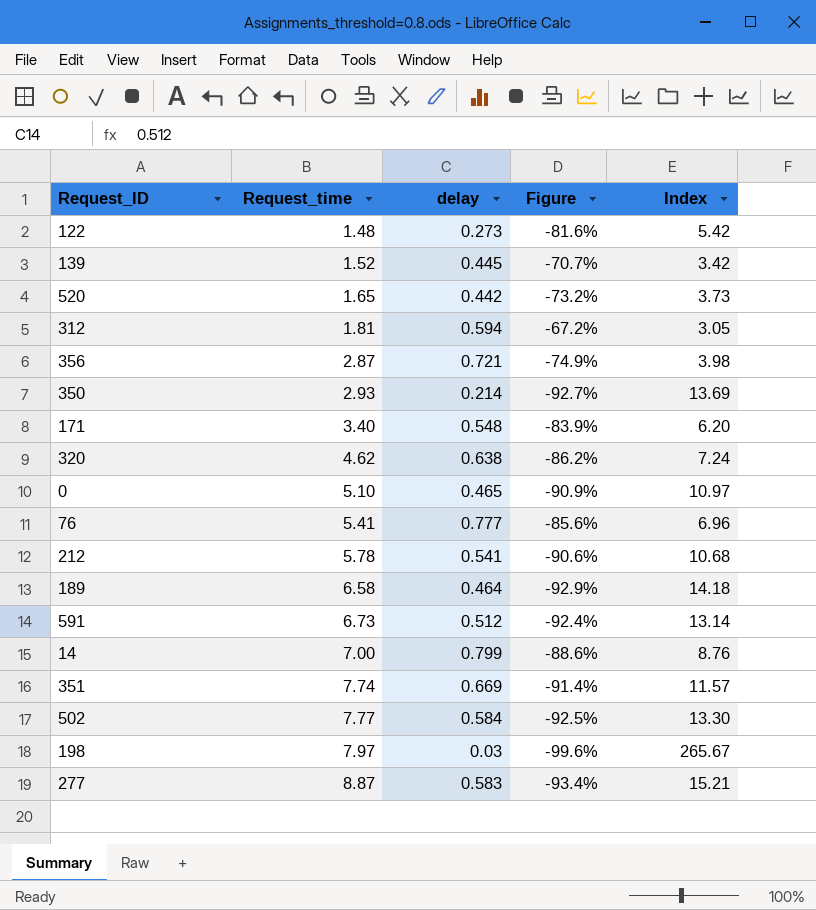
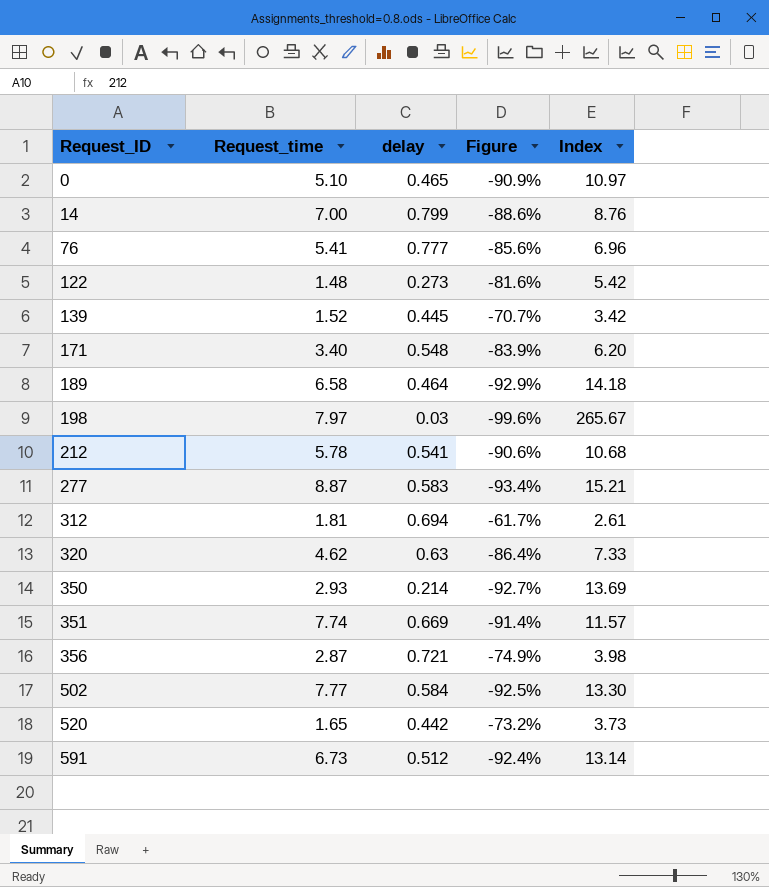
row order: Request_time ascending -> Request_ID ascending
312 | delay: 0.594 -> 0.694
312 | Figure: -67.2% -> -61.7%
312 | Index: 3.05 -> 2.61
320 | delay: 0.638 -> 0.63
320 | Figure: -86.2% -> -86.4%
320 | Index: 7.24 -> 7.33

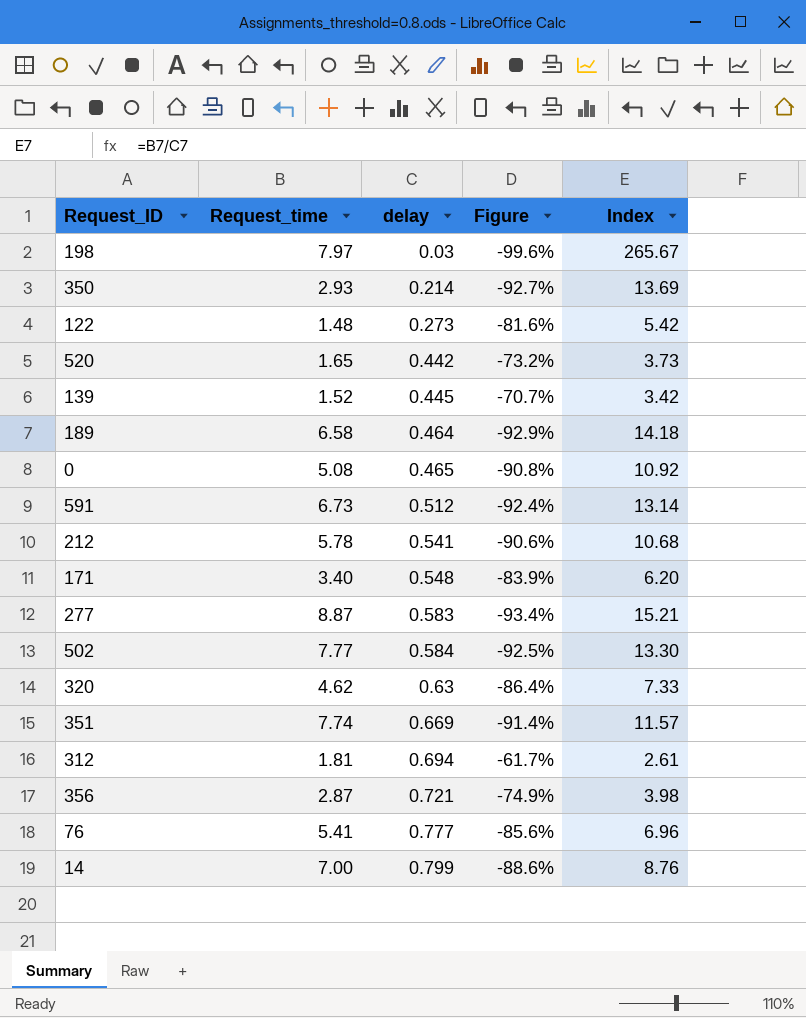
row order: Request_ID ascending -> delay ascending
0 | Request_time: 5.10 -> 5.08
0 | Figure: -90.9% -> -90.8%
0 | Index: 10.97 -> 10.92

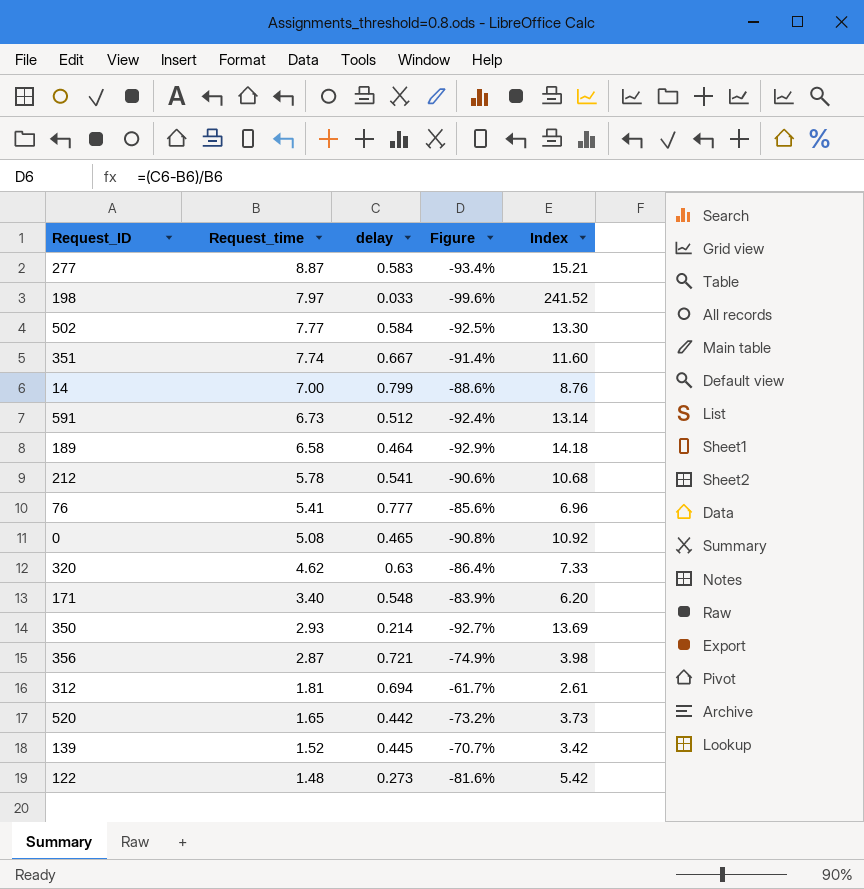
row order: delay ascending -> Request_time descending
198 | delay: 0.03 -> 0.033
198 | Index: 265.67 -> 241.52
351 | delay: 0.669 -> 0.667
351 | Index: 11.57 -> 11.60

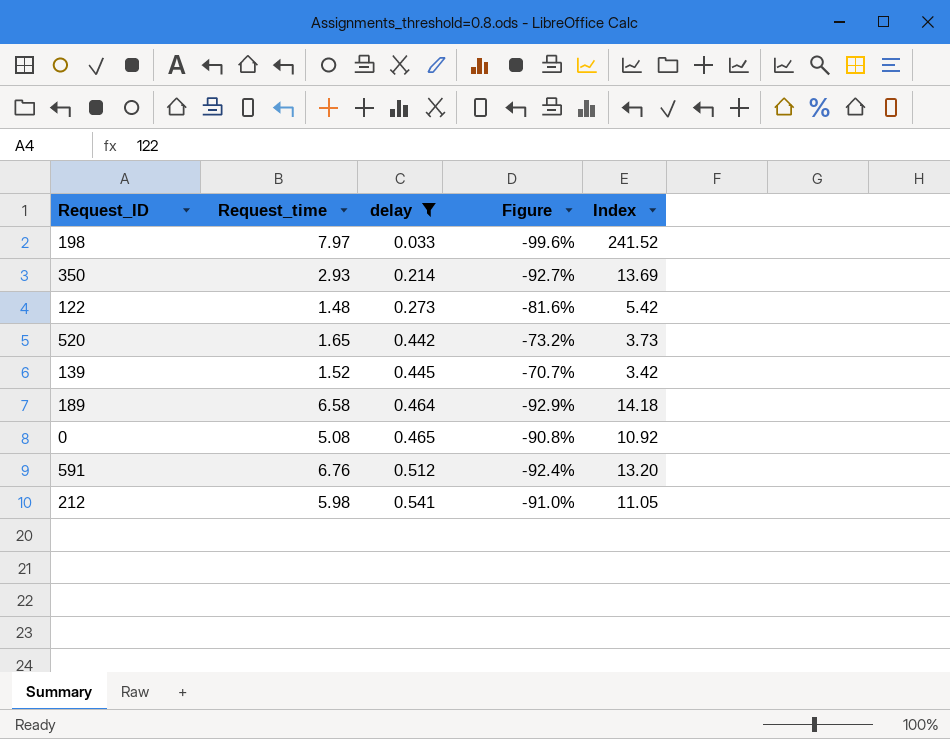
filter: none -> delay <= 0.541
row order: Request_time descending -> delay ascending
591 | Request_time: 6.73 -> 6.76
591 | Index: 13.14 -> 13.20
212 | Request_time: 5.78 -> 5.98
212 | Figure: -90.6% -> -91.0%
212 | Index: 10.68 -> 11.05

